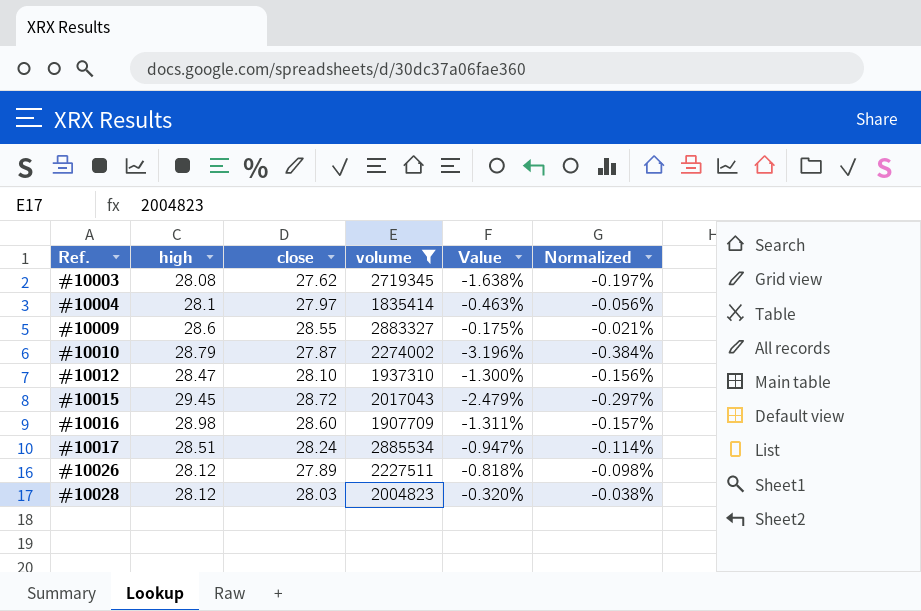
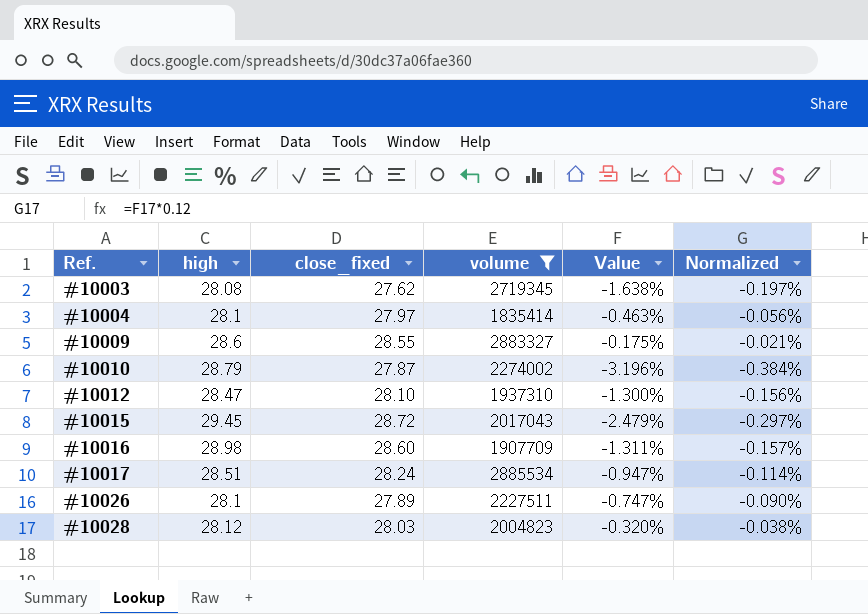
column name: close -> close_fixed
#10026 | high: 28.12 -> 28.1
#10026 | Value: -0.818% -> -0.747%
#10026 | Normalized: -0.098% -> -0.090%

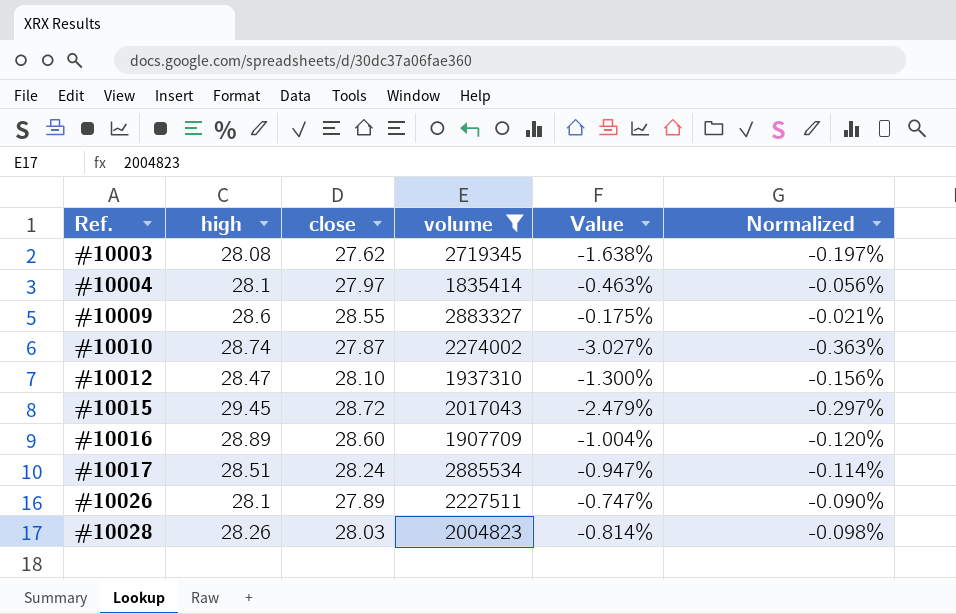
column name: close_fixed -> close
#10010 | high: 28.79 -> 28.74
#10010 | Value: -3.196% -> -3.027%
#10010 | Normalized: -0.384% -> -0.363%
#10016 | high: 28.98 -> 28.89
#10016 | Value: -1.311% -> -1.004%
#10016 | Normalized: -0.157% -> -0.120%
#10028 | high: 28.12 -> 28.26
#10028 | Value: -0.320% -> -0.814%
#10028 | Normalized: -0.038% -> -0.098%

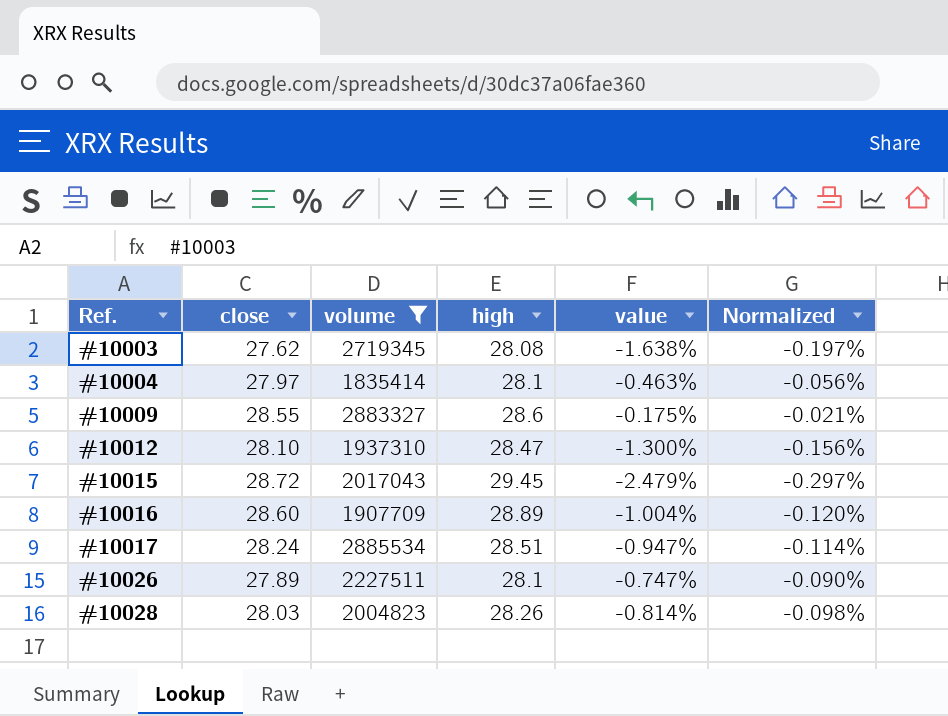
column high | position: 2 -> 4
column name: Value -> value
row #10010: 28.74 | 27.87 | 2274002 | -3.027% | -0.363% -> none

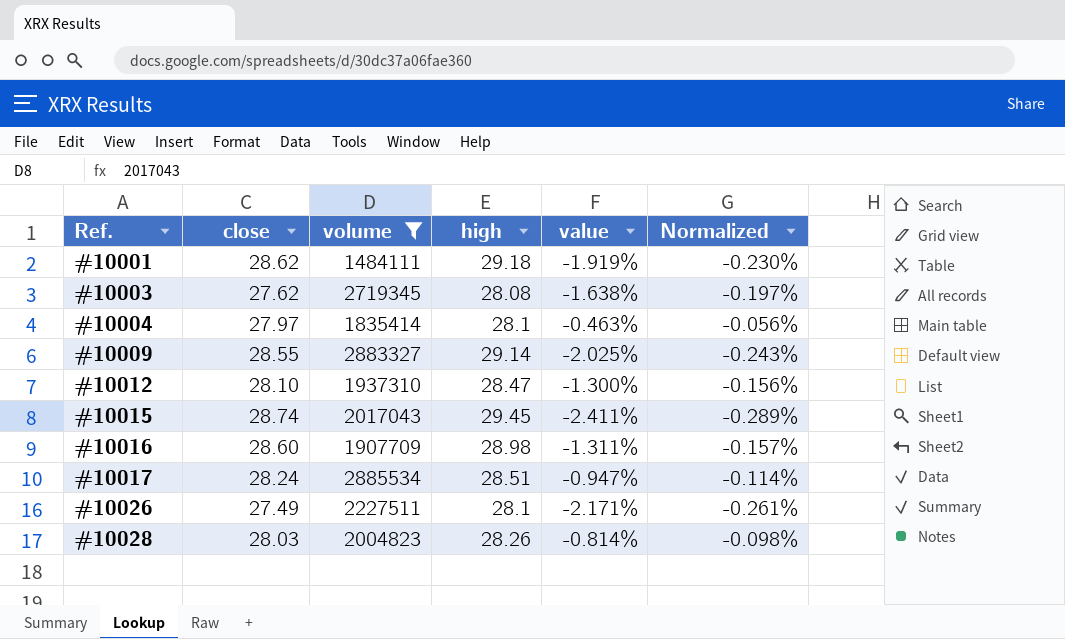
row #10001: none -> 28.62 | 1484111 | 29.18 | -1.919% | -0.230%
#10009 | high: 28.6 -> 29.14
#10009 | value: -0.175% -> -2.025%
#10009 | Normalized: -0.021% -> -0.243%
#10015 | close: 28.72 -> 28.74
#10015 | value: -2.479% -> -2.411%
#10015 | Normalized: -0.297% -> -0.289%
#10016 | high: 28.89 -> 28.98
#10016 | value: -1.004% -> -1.311%
#10016 | Normalized: -0.120% -> -0.157%
#10026 | close: 27.89 -> 27.49
#10026 | value: -0.747% -> -2.171%
#10026 | Normalized: -0.090% -> -0.261%

